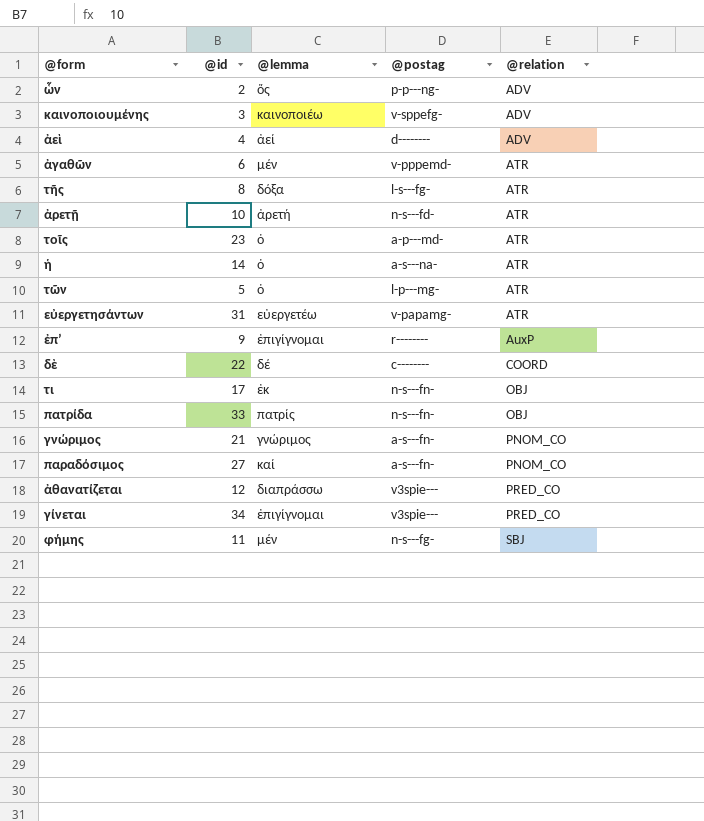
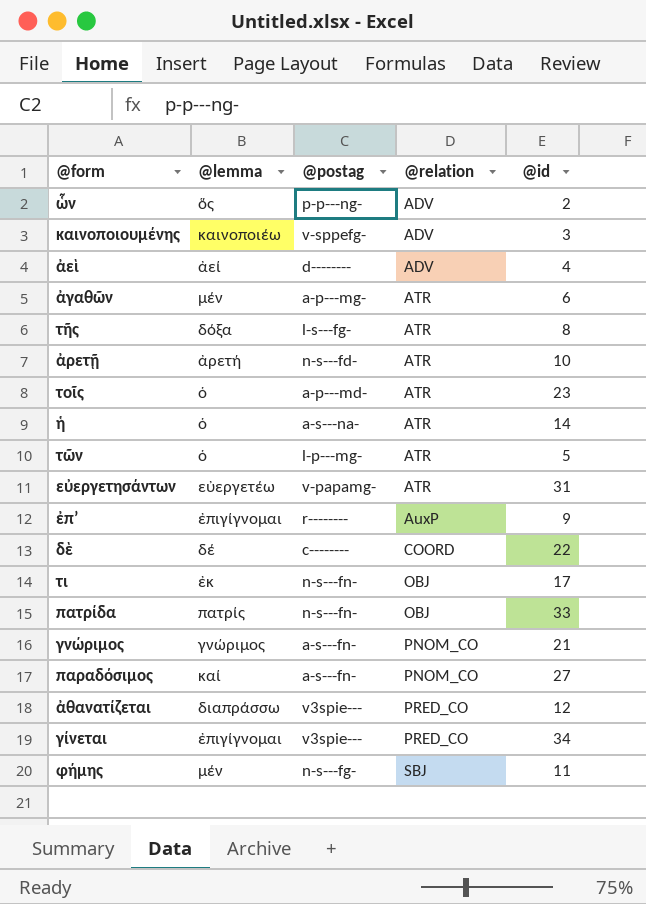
column @id | position: 2 -> 5
ἀγαθῶν | @postag: v-pppemd- -> a-p---mg-

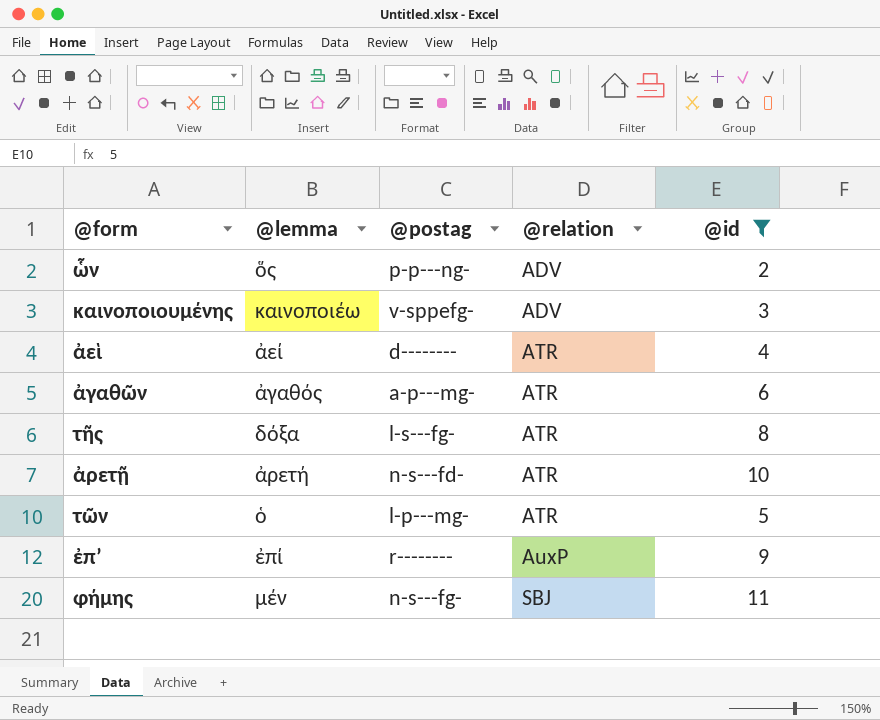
filter: none -> @id <= 11
ἀεὶ | @relation: ADV -> ATR
ἀγαθῶν | @lemma: μέν -> ἀγαθός
ἐπʼ | @lemma: ἐπιγίγνομαι -> ἐπί

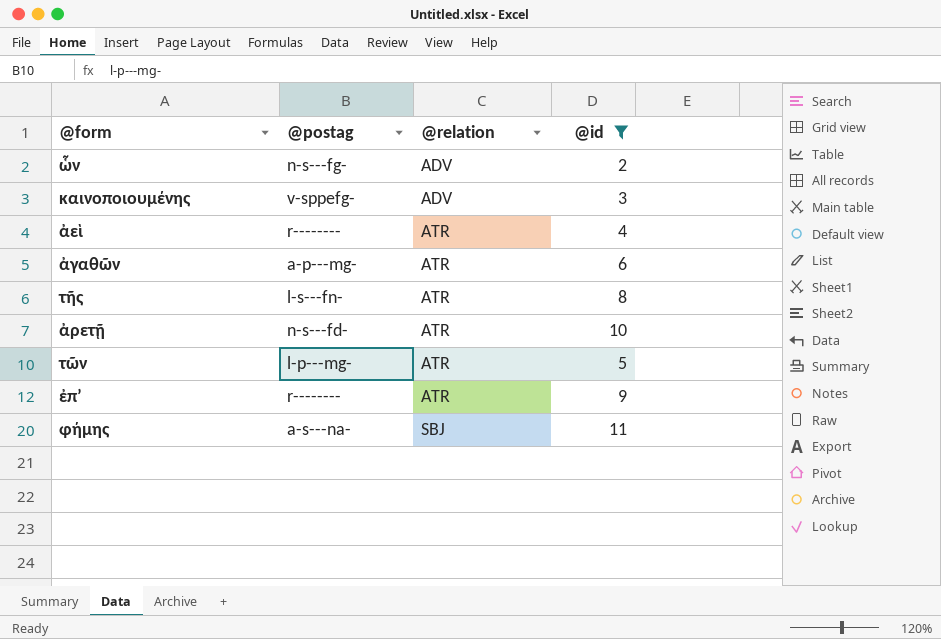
column @lemma | position: 2 -> none
ὧν | @postag: p-p---ng- -> n-s---fg-
ἀεὶ | @postag: d-------- -> r--------
τῆς | @postag: l-s---fg- -> l-s---fn-
ἐπʼ | @relation: AuxP -> ATR
φήμης | @postag: n-s---fg- -> a-s---na-

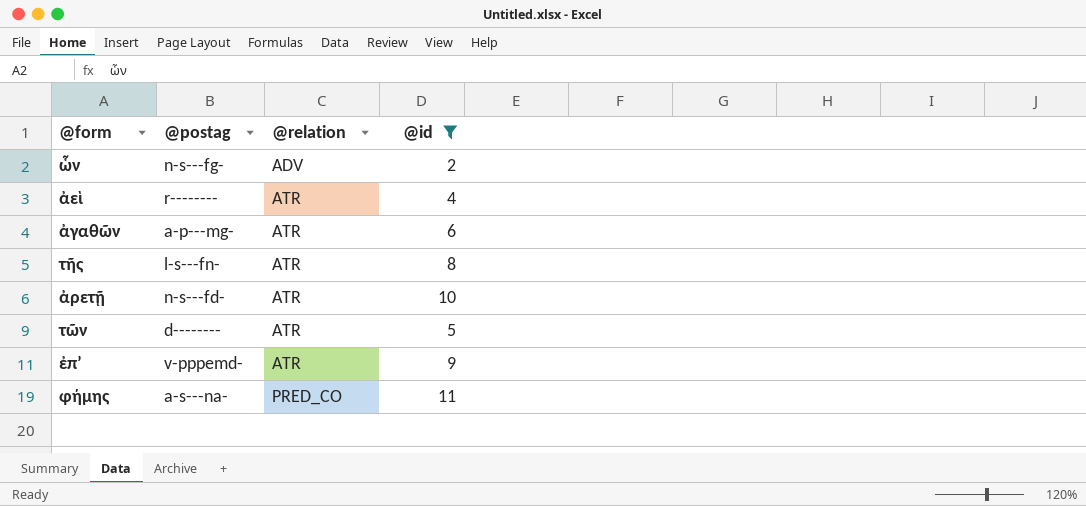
row καινοποιουμένης: v-sppefg- | ADV | 3 -> none
τῶν | @postag: l-p---mg- -> d--------
ἐπʼ | @postag: r-------- -> v-pppemd-
φήμης | @relation: SBJ -> PRED_CO

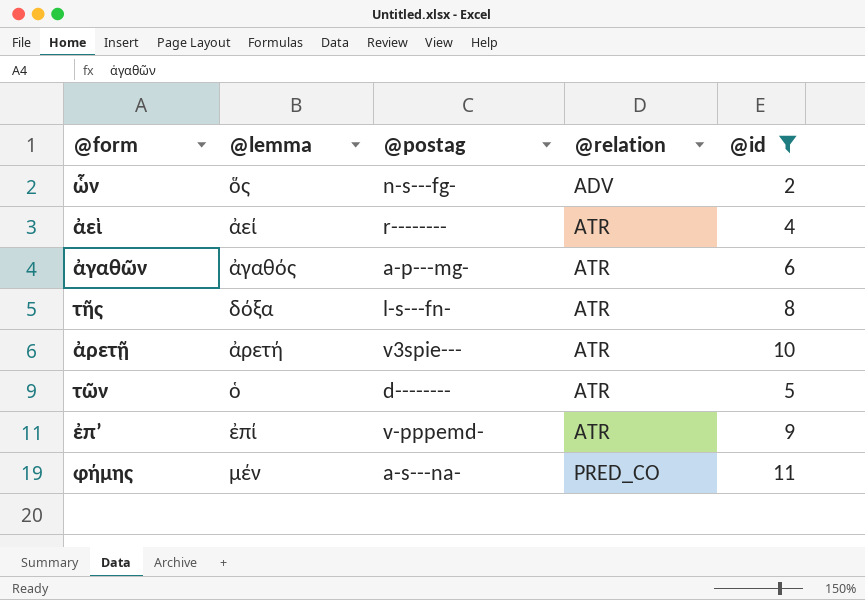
column @lemma | position: none -> 2
ἀρετῇ | @postag: n-s---fd- -> v3spie---

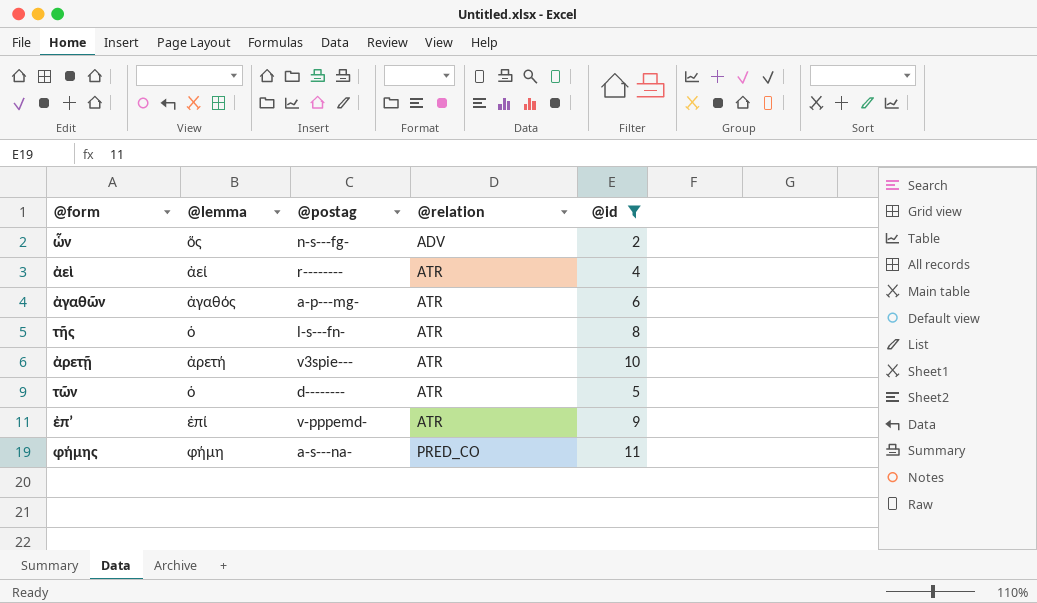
τῆς | @lemma: δόξα -> ὁ
φήμης | @lemma: μέν -> φήμη

